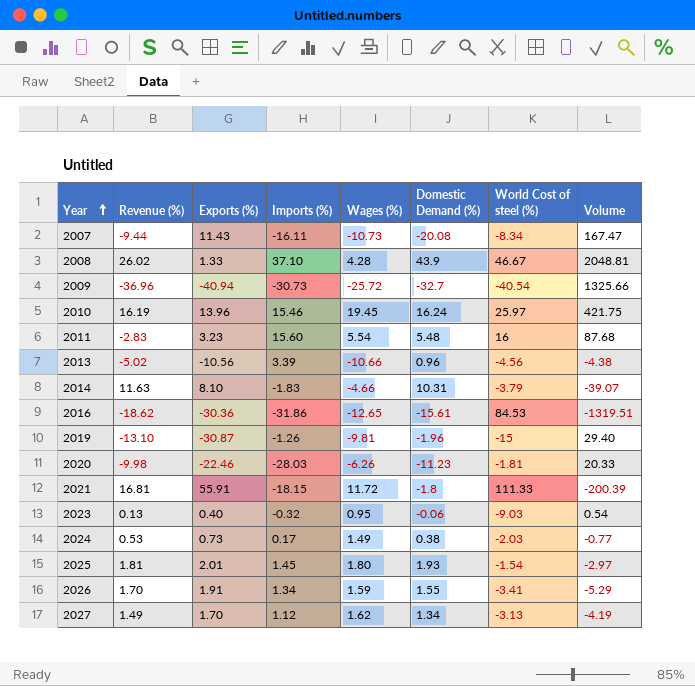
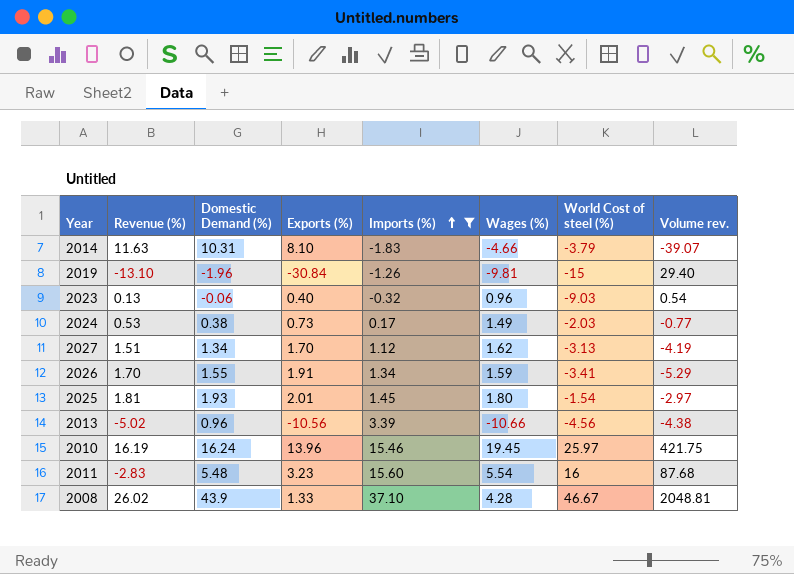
filter: none -> Imports (%) >= -1.83
row order: Year ascending -> Imports (%) ascending
column Domestic Demand (%) | position: 6 -> 3
column name: Volume -> Volume rev.
2019 | Exports (%): -30.87 -> -30.84
2023 | Wages (%): 0.95 -> 0.96
2027 | Revenue (%): 1.49 -> 1.51

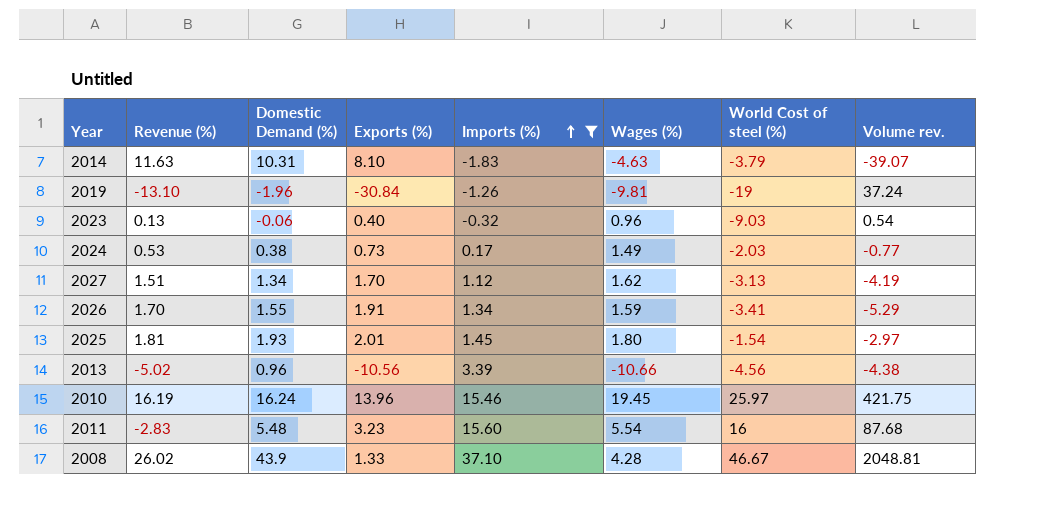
2014 | Wages (%): -4.66 -> -4.63
2019 | World Cost of steel (%): -15 -> -19
2019 | Volume rev.: 29.40 -> 37.24

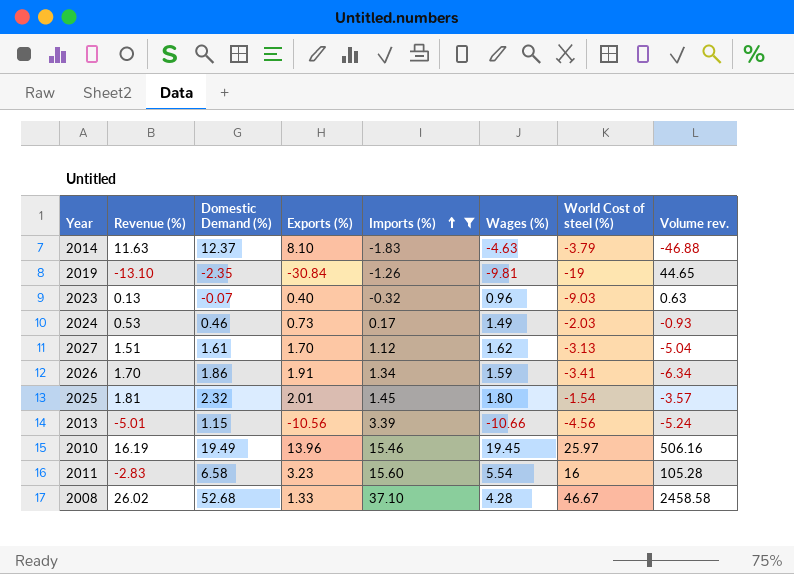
2014 | Domestic Demand (%): 10.31 -> 12.37
2014 | Volume rev.: -39.07 -> -46.88
2019 | Domestic Demand (%): -1.96 -> -2.35
2019 | Volume rev.: 37.24 -> 44.65
2023 | Domestic Demand (%): -0.06 -> -0.07
2023 | Volume rev.: 0.54 -> 0.63
2024 | Domestic Demand (%): 0.38 -> 0.46
2024 | Volume rev.: -0.77 -> -0.93
2027 | Domestic Demand (%): 1.34 -> 1.61
2027 | Volume rev.: -4.19 -> -5.04
2026 | Domestic Demand (%): 1.55 -> 1.86
2026 | Volume rev.: -5.29 -> -6.34
2025 | Domestic Demand (%): 1.93 -> 2.32
2025 | Volume rev.: -2.97 -> -3.57
2013 | Revenue (%): -5.02 -> -5.01
2013 | Domestic Demand (%): 0.96 -> 1.15
2013 | Volume rev.: -4.38 -> -5.24
2010 | Domestic Demand (%): 16.24 -> 19.49
2010 | Volume rev.: 421.75 -> 506.16
2011 | Domestic Demand (%): 5.48 -> 6.58
2011 | Volume rev.: 87.68 -> 105.28
2008 | Domestic Demand (%): 43.9 -> 52.68
2008 | Volume rev.: 2048.81 -> 2458.58

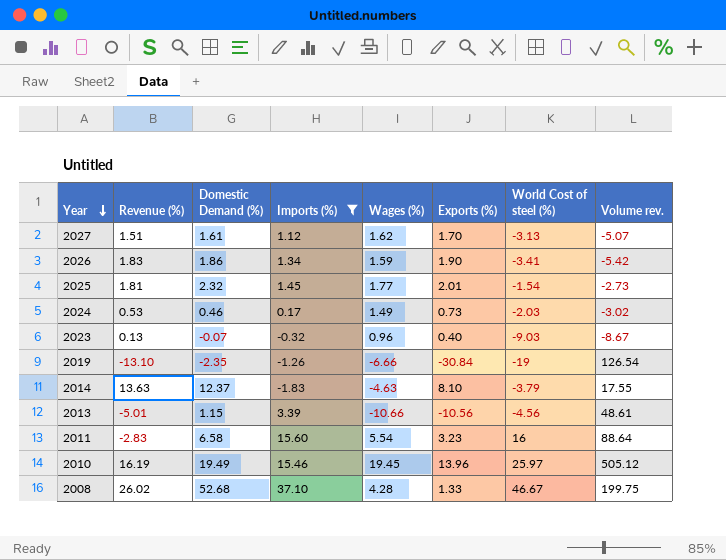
row order: Imports (%) ascending -> Year descending
column Exports (%) | position: 4 -> 6
column Volume rev. | formula: [Domestic Demand (%)] * [World Cost of steel (%)] -> [Wages (%)] * [World Cost of steel (%)]
2026 | Revenue (%): 1.70 -> 1.83
2026 | Exports (%): 1.91 -> 1.90
2025 | Wages (%): 1.80 -> 1.77
2019 | Wages (%): -9.81 -> -6.66
2014 | Revenue (%): 11.63 -> 13.63

